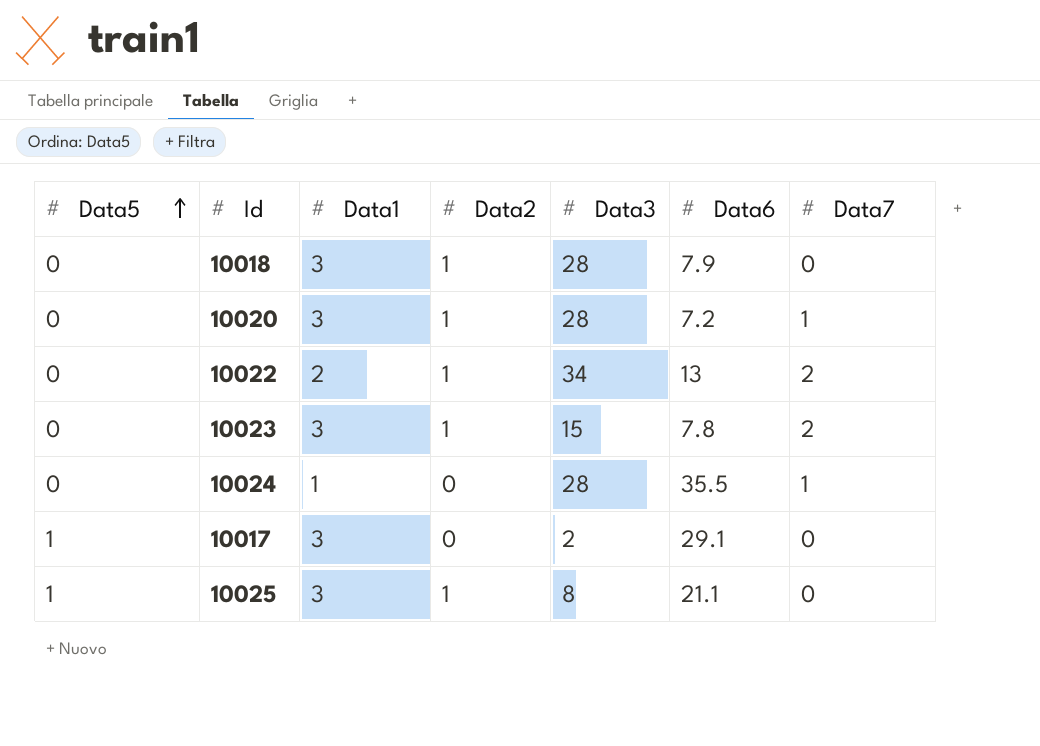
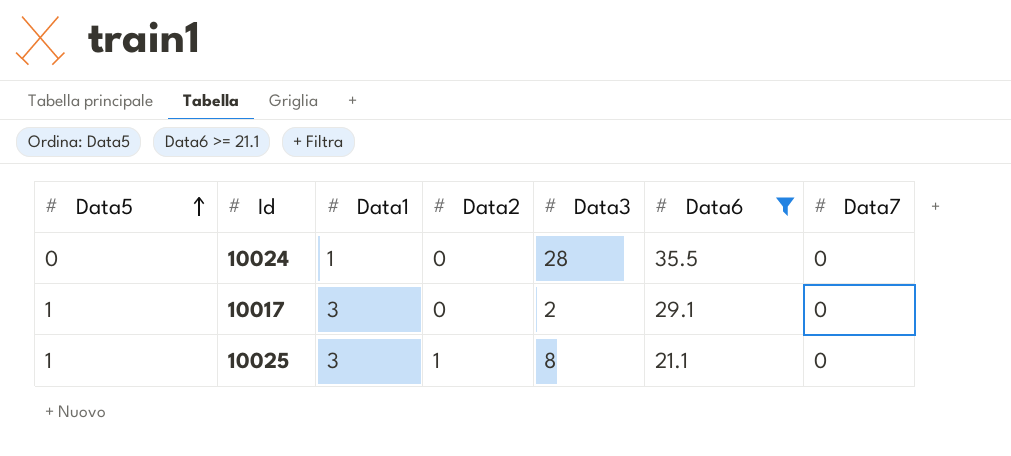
filter: none -> Data6 >= 21.1
10024 | Data7: 1 -> 0

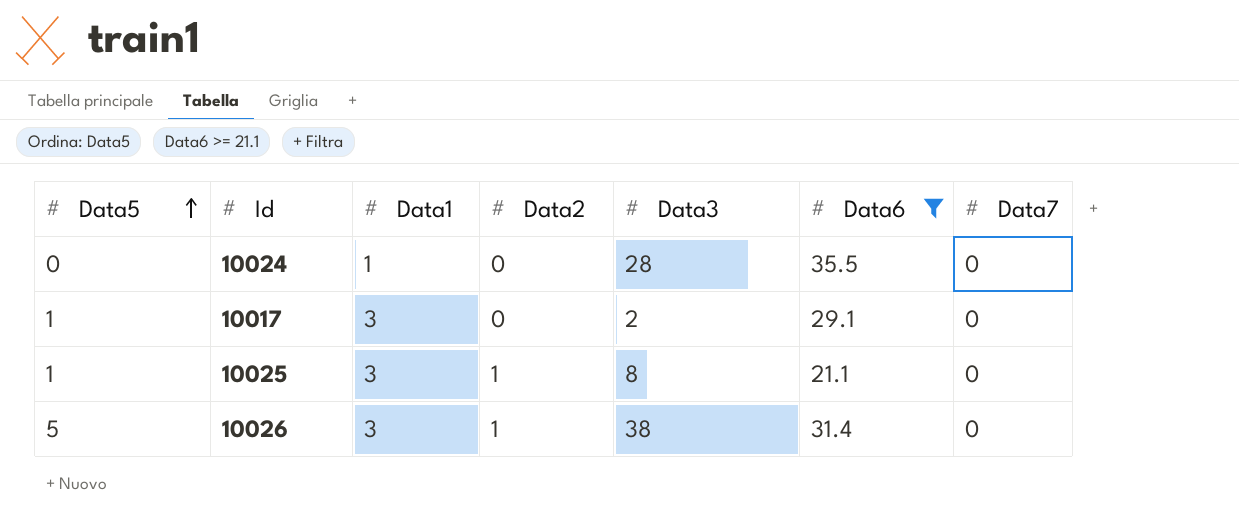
row 10026: none -> 5 | 3 | 1 | 38 | 31.4 | 0

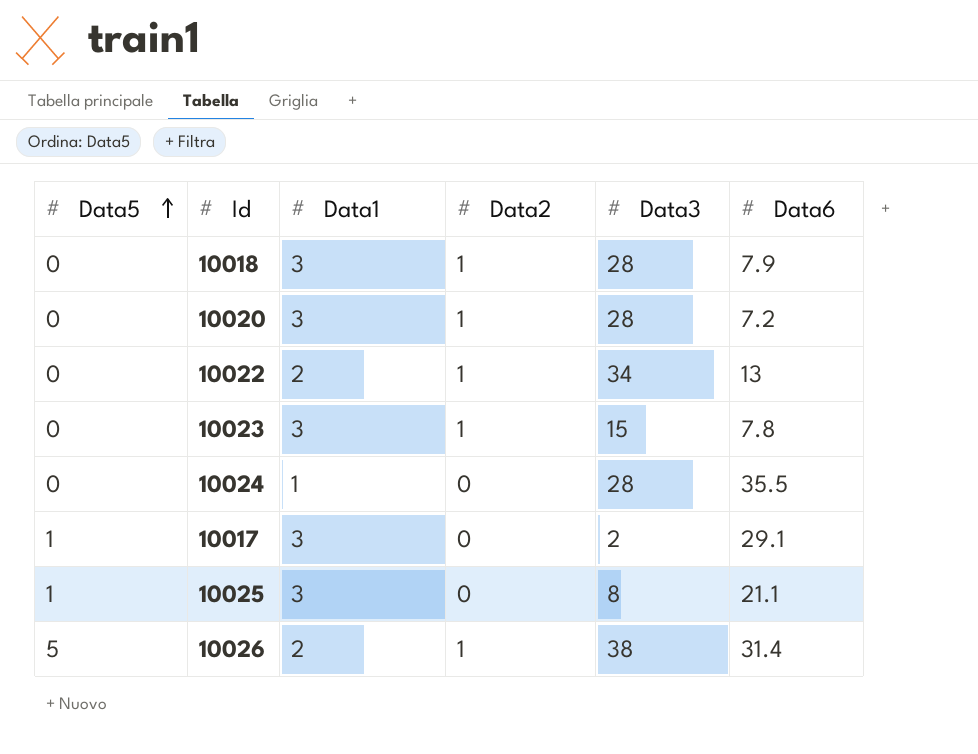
filter: Data6 >= 21.1 -> none
column Data7 | position: 7 -> none
10025 | Data2: 1 -> 0
10026 | Data1: 3 -> 2

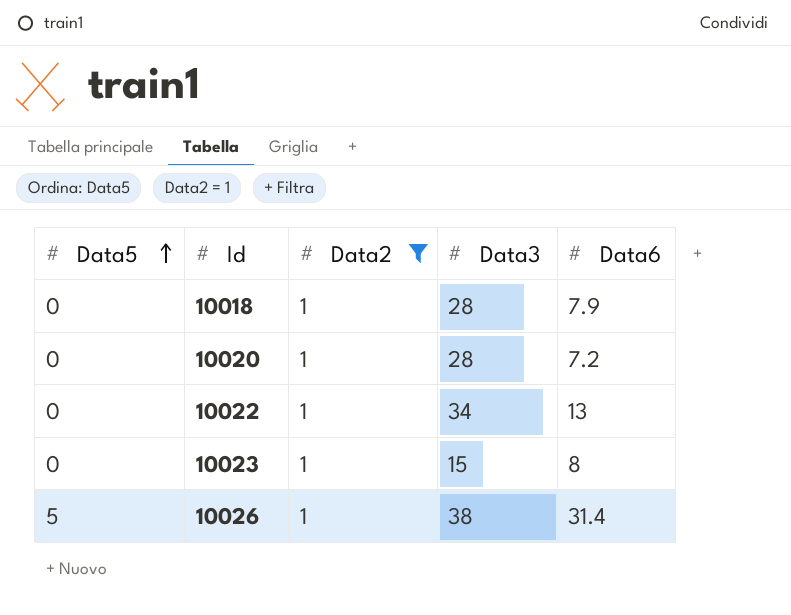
filter: none -> Data2 = 1
column Data1 | position: 3 -> none
10023 | Data6: 7.8 -> 8

